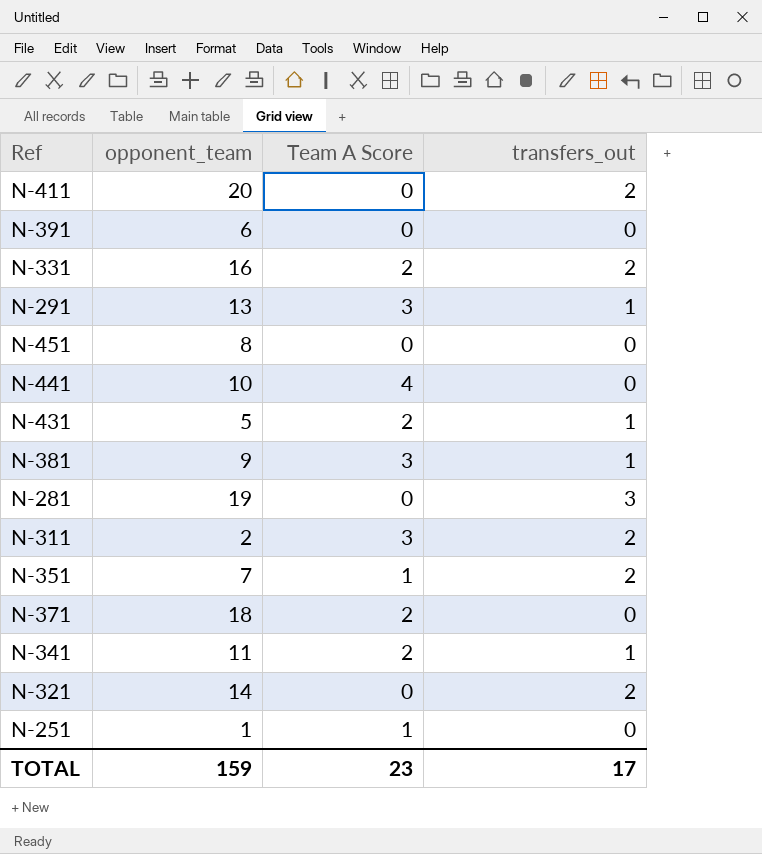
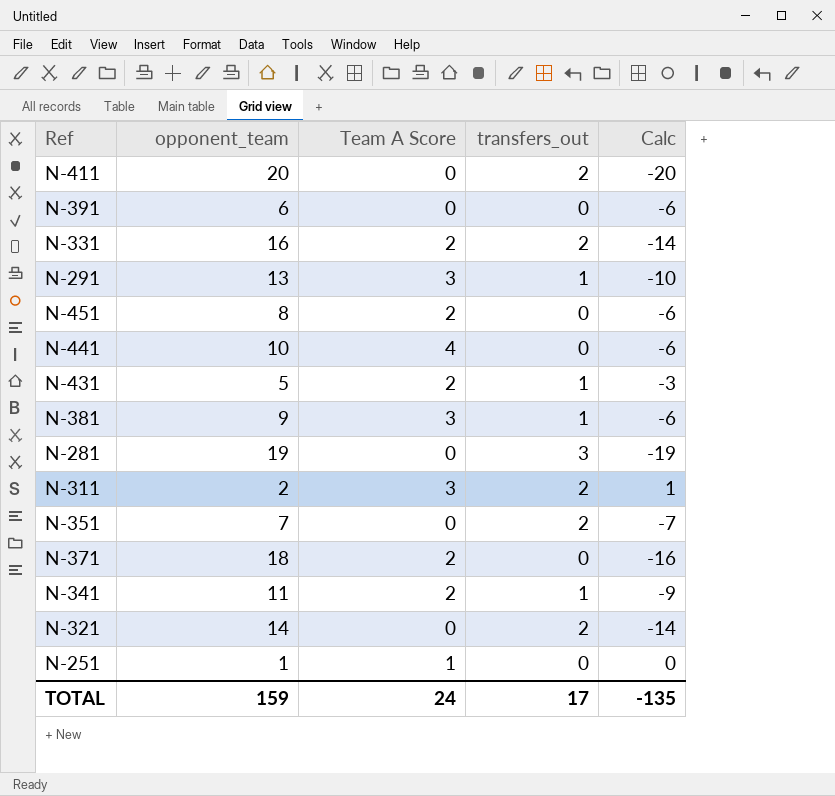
column Calc | formula: none -> [Team A Score] - [opponent_team]
N-451 | Team A Score: 0 -> 2
N-351 | Team A Score: 1 -> 0
TOTAL | Team A Score: 23 -> 24

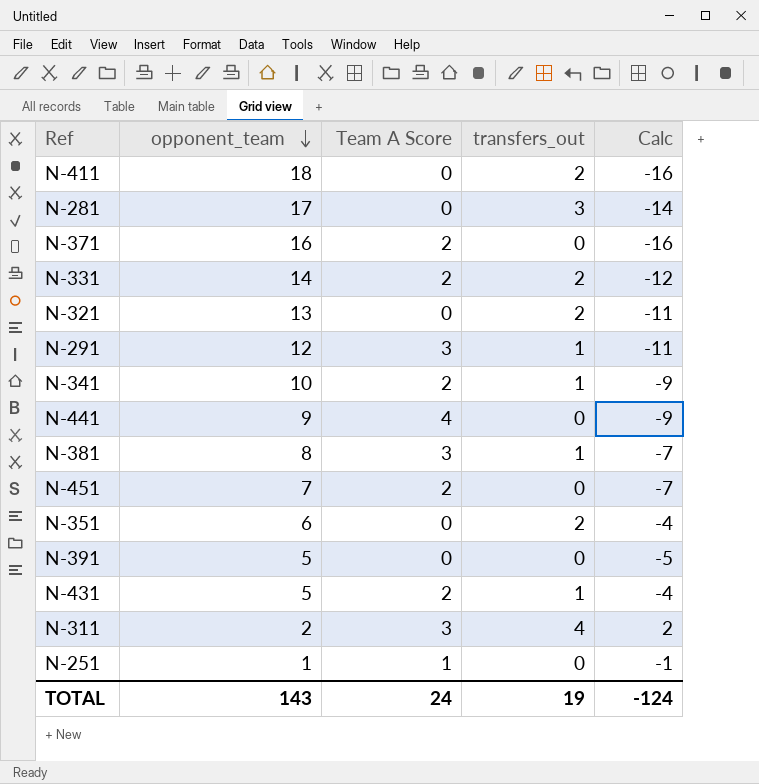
row order: none -> opponent_team descending
column Calc | formula: [Team A Score] - [opponent_team] -> [transfers_out] - [opponent_team]
N-411 | opponent_team: 20 -> 18
N-281 | opponent_team: 19 -> 17
N-371 | opponent_team: 18 -> 16
N-331 | opponent_team: 16 -> 14
N-321 | opponent_team: 14 -> 13
N-291 | opponent_team: 13 -> 12
N-341 | opponent_team: 11 -> 10
N-441 | opponent_team: 10 -> 9
N-381 | opponent_team: 9 -> 8
N-451 | opponent_team: 8 -> 7
N-351 | opponent_team: 7 -> 6
N-391 | opponent_team: 6 -> 5
N-311 | transfers_out: 2 -> 4
TOTAL | opponent_team: 159 -> 143
TOTAL | transfers_out: 17 -> 19
TOTAL | Calc: -135 -> -124

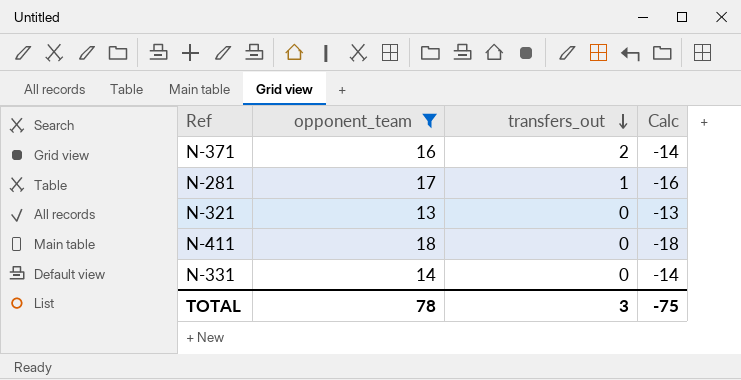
filter: none -> opponent_team >= 13
row order: opponent_team descending -> transfers_out descending
column Team A Score | position: 3 -> none
N-371 | transfers_out: 0 -> 2
N-371 | Calc: -16 -> -14
N-281 | transfers_out: 3 -> 1
N-281 | Calc: -14 -> -16
N-321 | transfers_out: 2 -> 0
N-321 | Calc: -11 -> -13
N-411 | transfers_out: 2 -> 0
N-411 | Calc: -16 -> -18
N-331 | transfers_out: 2 -> 0
N-331 | Calc: -12 -> -14
TOTAL | opponent_team: 143 -> 78
TOTAL | transfers_out: 19 -> 3
TOTAL | Calc: -124 -> -75

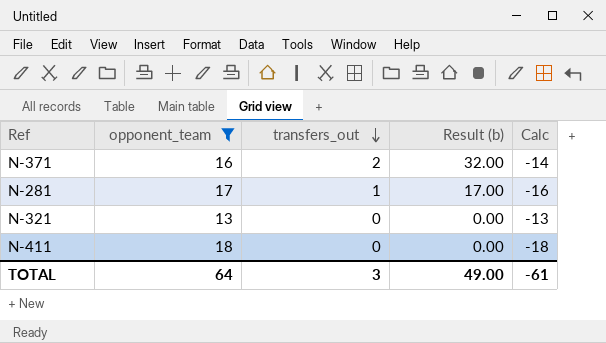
column Result (b) | formula: none -> [opponent_team] * [transfers_out]
row N-331: 14 | 0 | -14 -> none
TOTAL | opponent_team: 78 -> 64
TOTAL | Calc: -75 -> -61

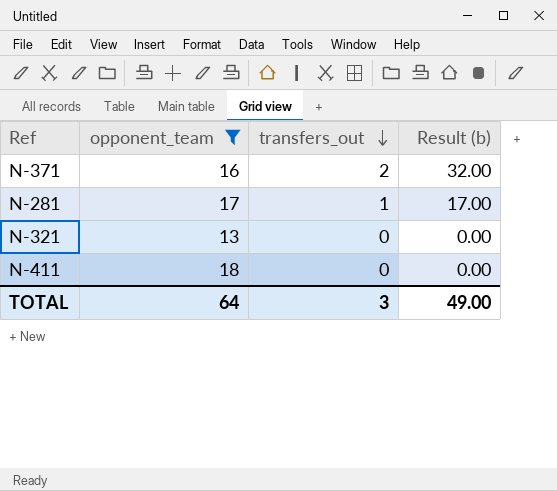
column Calc | formula: [transfers_out] - [opponent_team] -> none

